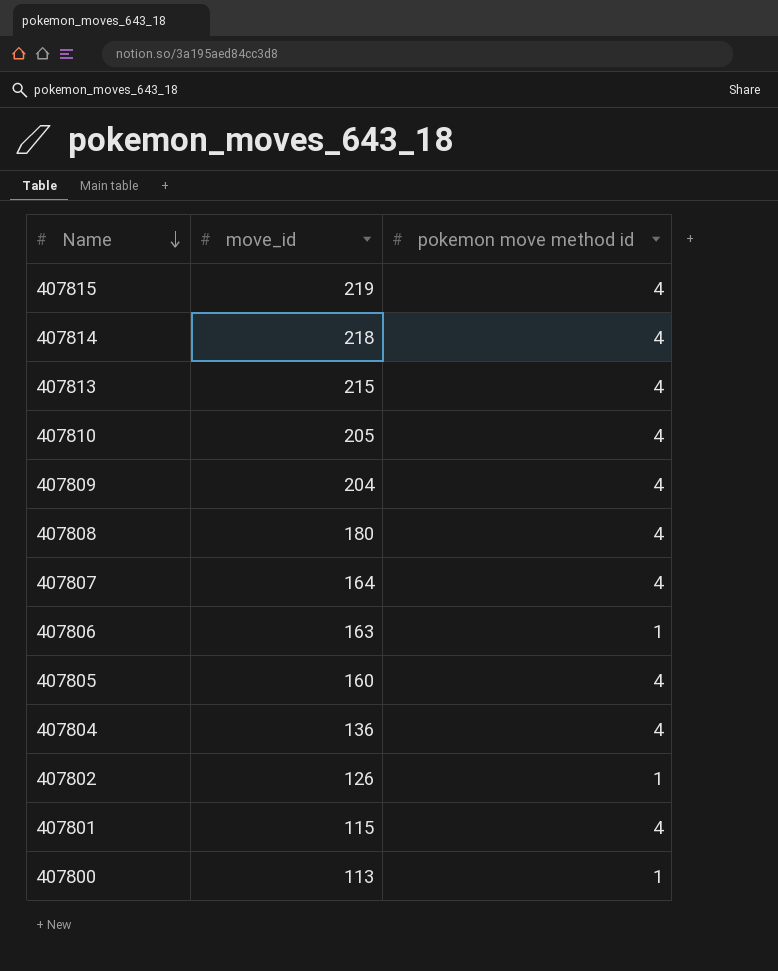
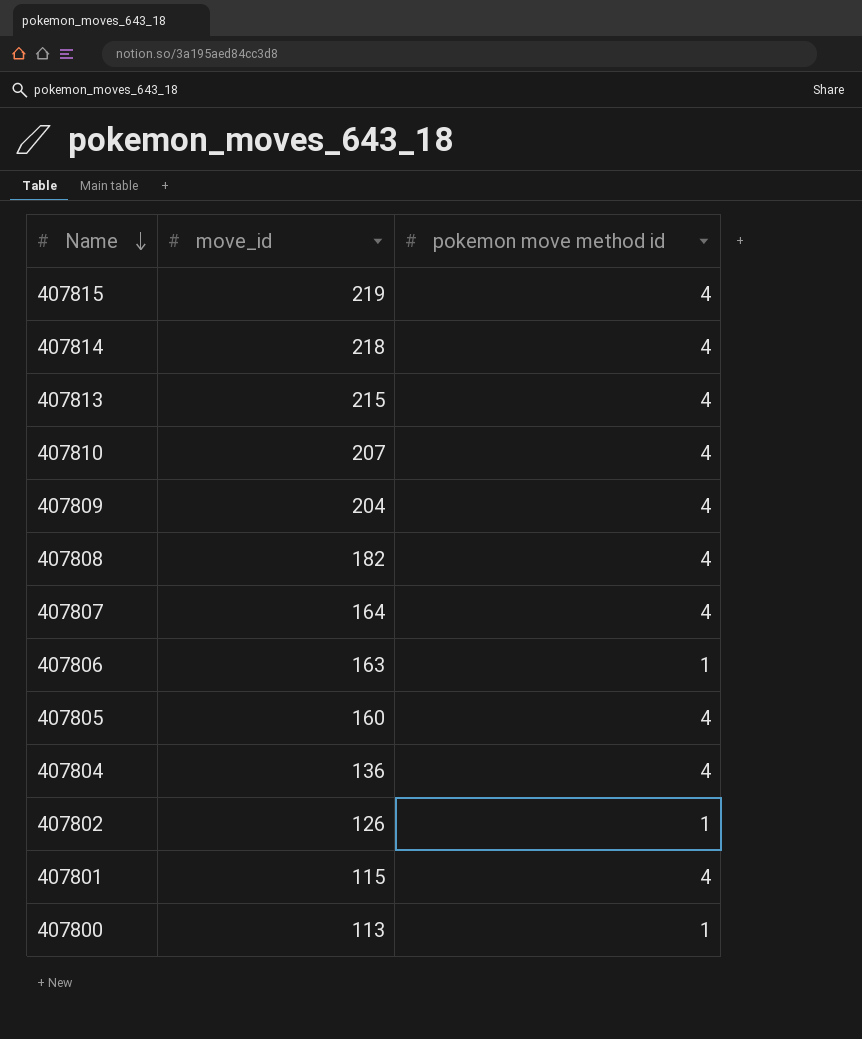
407810 | move_id: 205 -> 207
407808 | move_id: 180 -> 182

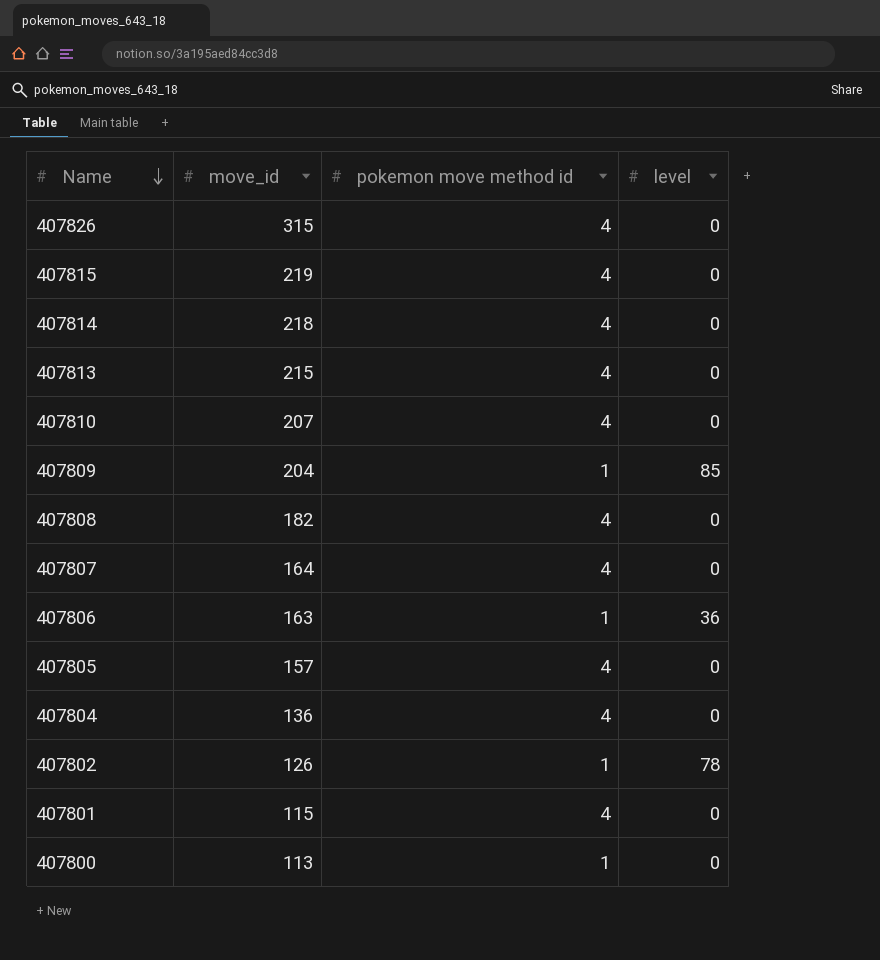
column level | position: none -> 4
row 407826: none -> 315 | 4 | 0
407809 | pokemon move method id: 4 -> 1
407805 | move_id: 160 -> 157

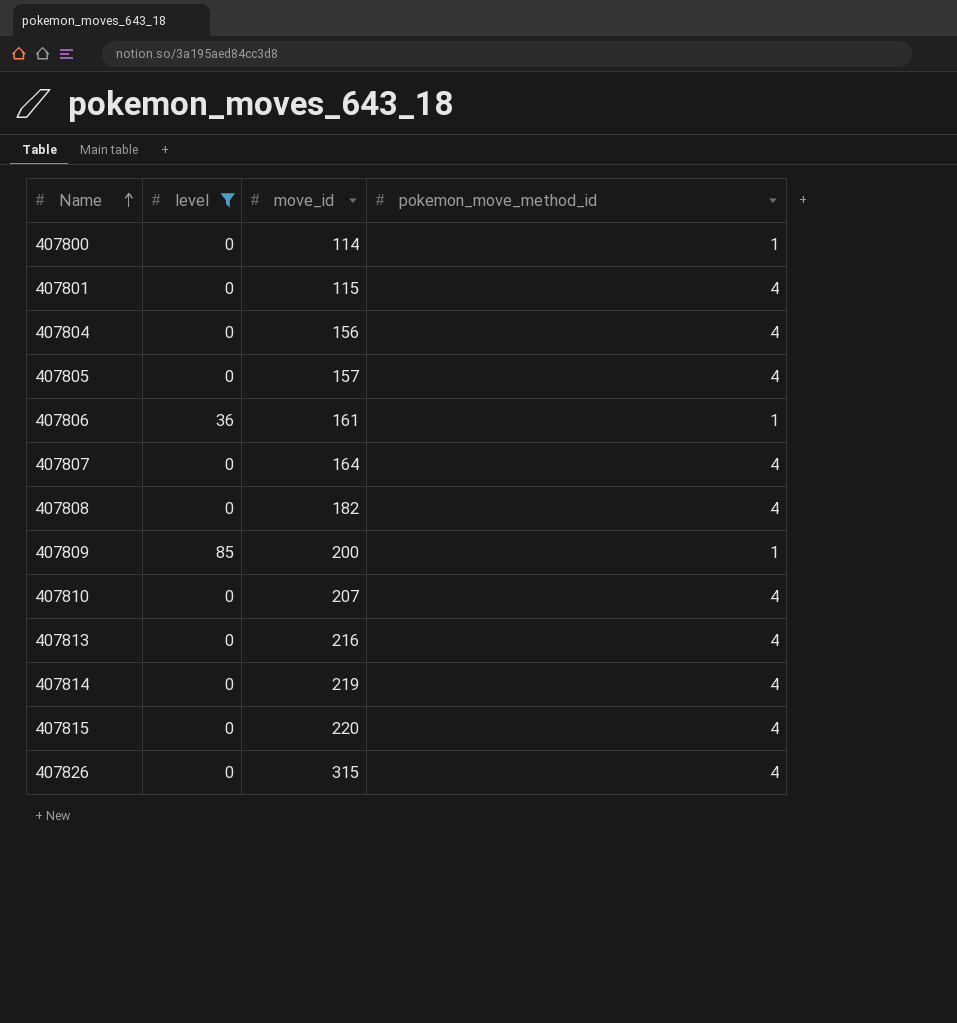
filter: none -> level != 78
row order: Name descending -> Name ascending
column level | position: 4 -> 2
column name: pokemon move method id -> pokemon_move_method_id
407800 | move_id: 113 -> 114
407804 | move_id: 136 -> 156
407806 | move_id: 163 -> 161
407809 | move_id: 204 -> 200
407813 | move_id: 215 -> 216
407814 | move_id: 218 -> 219
407815 | move_id: 219 -> 220

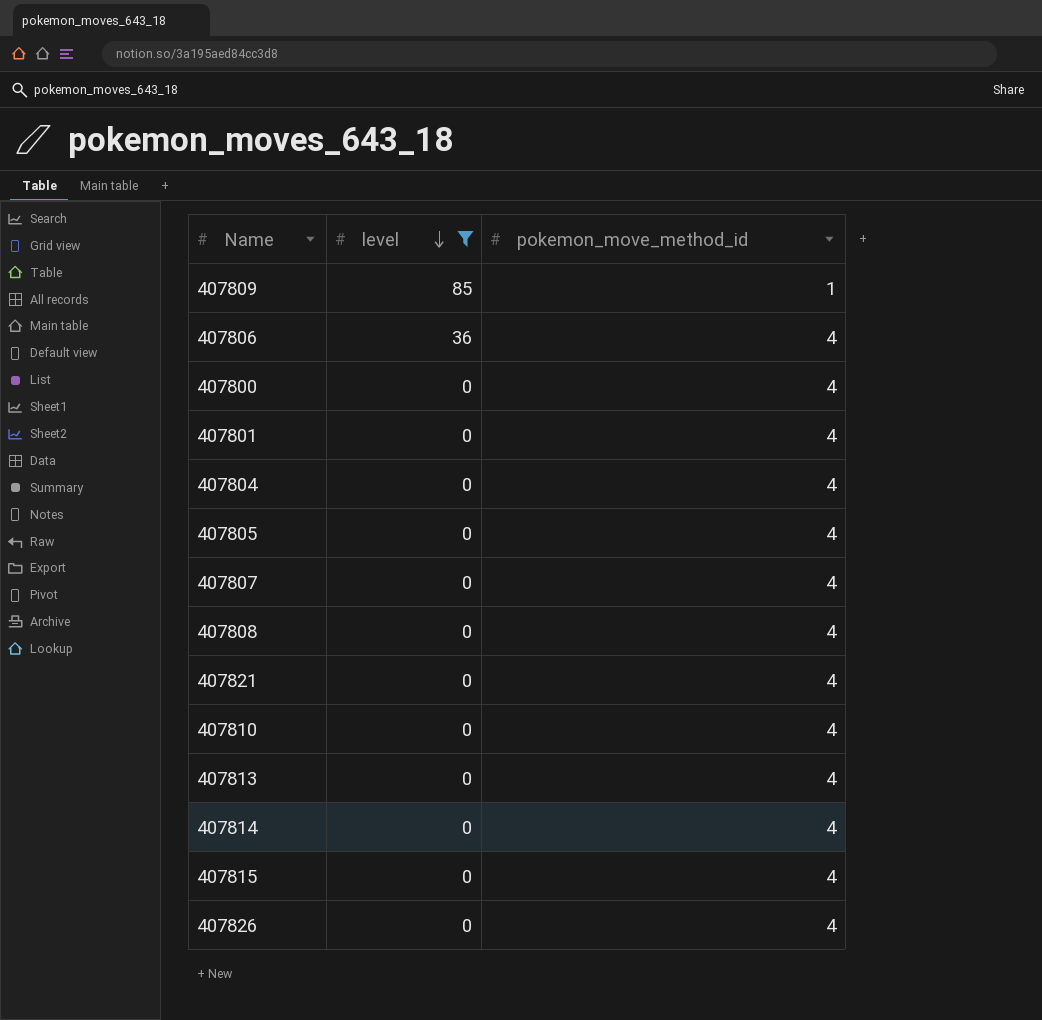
row order: Name ascending -> level descending
column move_id | position: 3 -> none
407806 | pokemon_move_method_id: 1 -> 4
407800 | pokemon_move_method_id: 1 -> 4
row 407821: none -> 0 | 4

